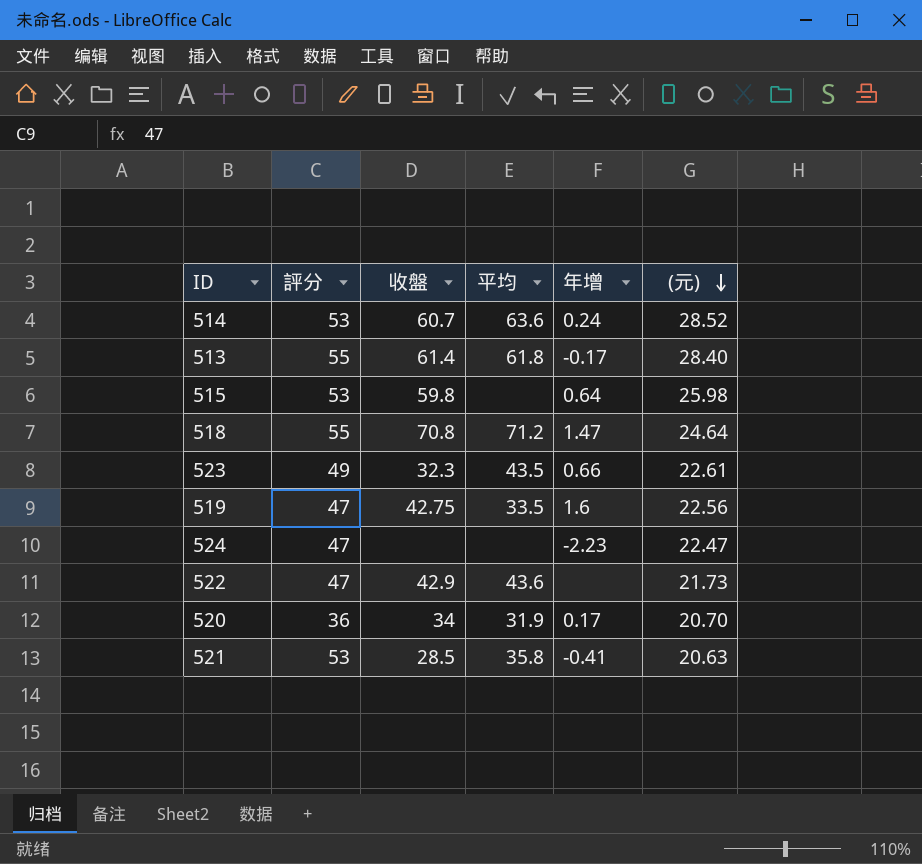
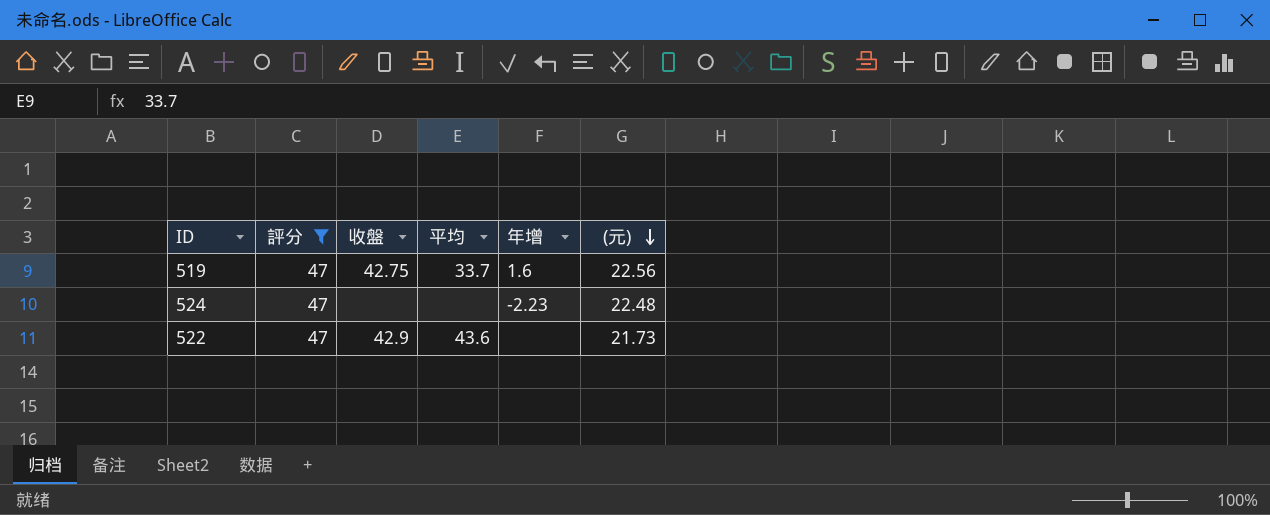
filter: none -> 評分 = 47
519 | 平均: 33.5 -> 33.7
524 | (元): 22.47 -> 22.48

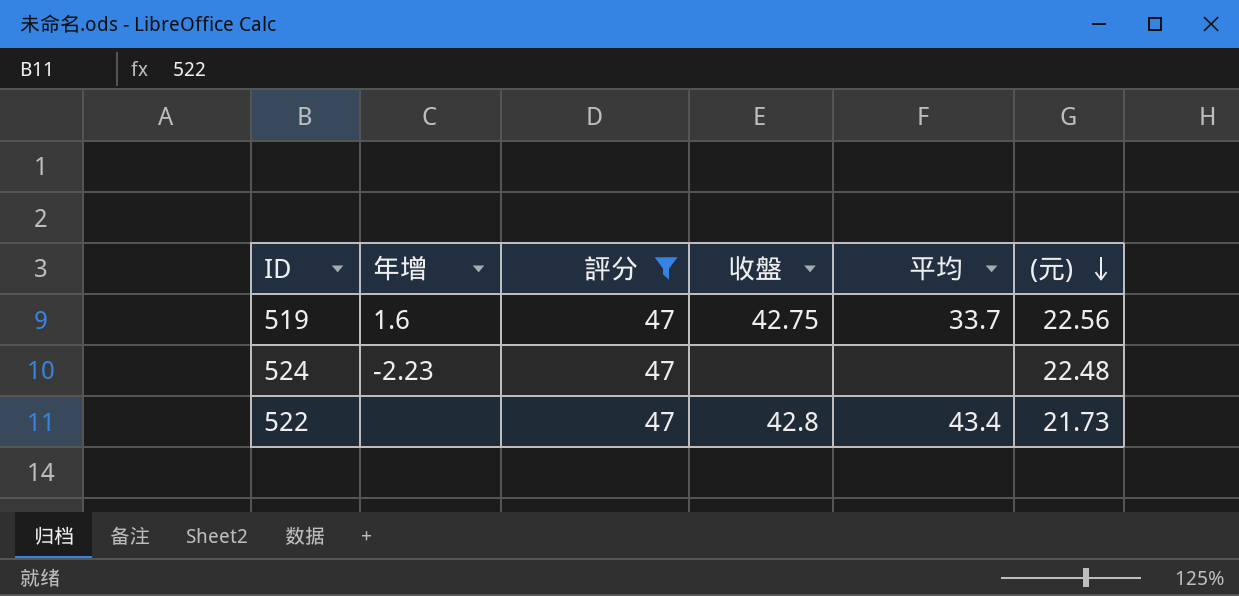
column 年增 | position: 5 -> 2
522 | 收盤: 42.9 -> 42.8
522 | 平均: 43.6 -> 43.4

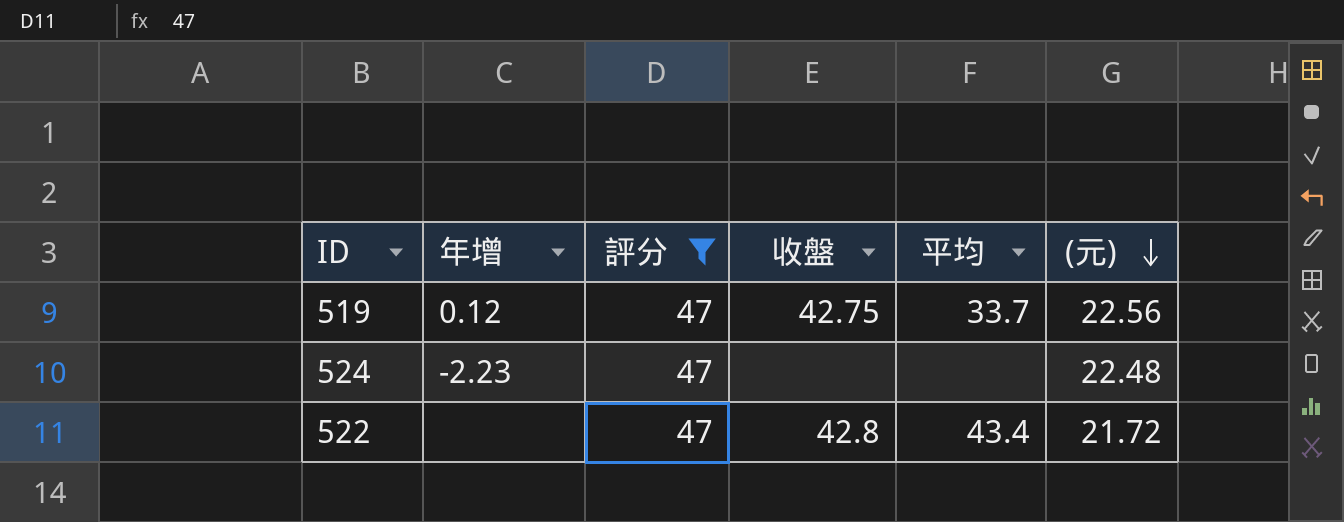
519 | 年增: 1.6 -> 0.12
522 | (元): 21.73 -> 21.72

